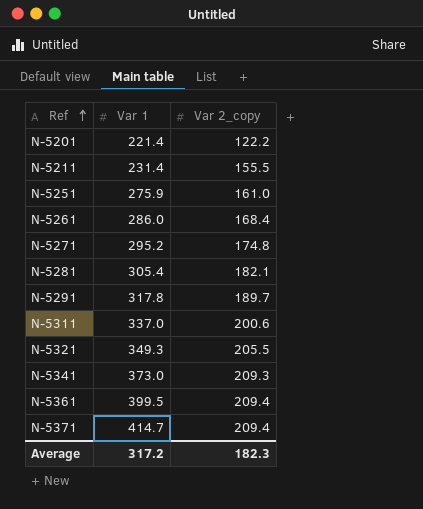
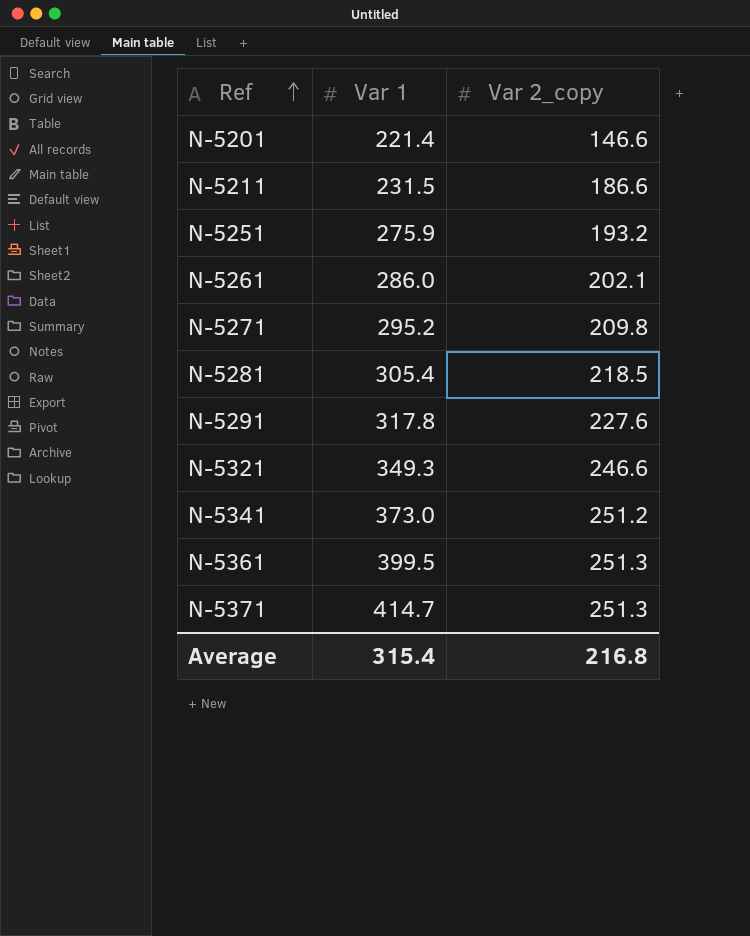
row N-5311: 337.0 | 200.6 -> none
N-5201 | Var 2_copy: 122.2 -> 146.6
N-5211 | Var 1: 231.4 -> 231.5
N-5211 | Var 2_copy: 155.5 -> 186.6
N-5251 | Var 2_copy: 161.0 -> 193.2
N-5261 | Var 2_copy: 168.4 -> 202.1
N-5271 | Var 2_copy: 174.8 -> 209.8
N-5281 | Var 2_copy: 182.1 -> 218.5
N-5291 | Var 2_copy: 189.7 -> 227.6
N-5321 | Var 2_copy: 205.5 -> 246.6
N-5341 | Var 2_copy: 209.3 -> 251.2
N-5361 | Var 2_copy: 209.4 -> 251.3
N-5371 | Var 2_copy: 209.4 -> 251.3
Average | Var 1: 317.2 -> 315.4
Average | Var 2_copy: 182.3 -> 216.8

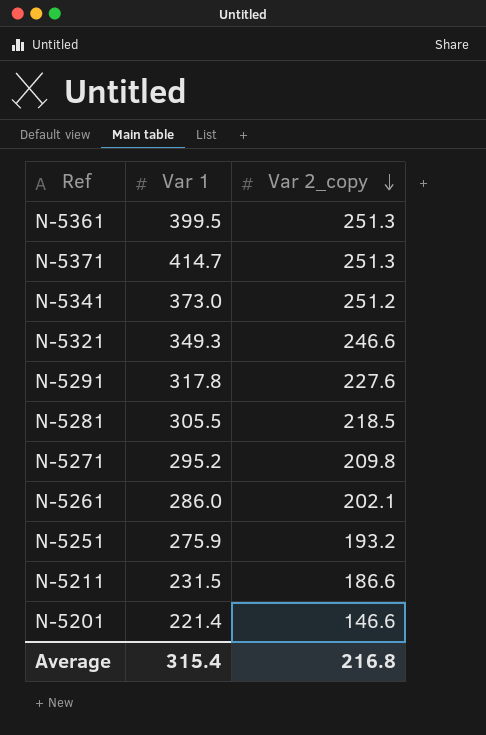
row order: Ref ascending -> Var 2_copy descending
N-5281 | Var 1: 305.4 -> 305.5

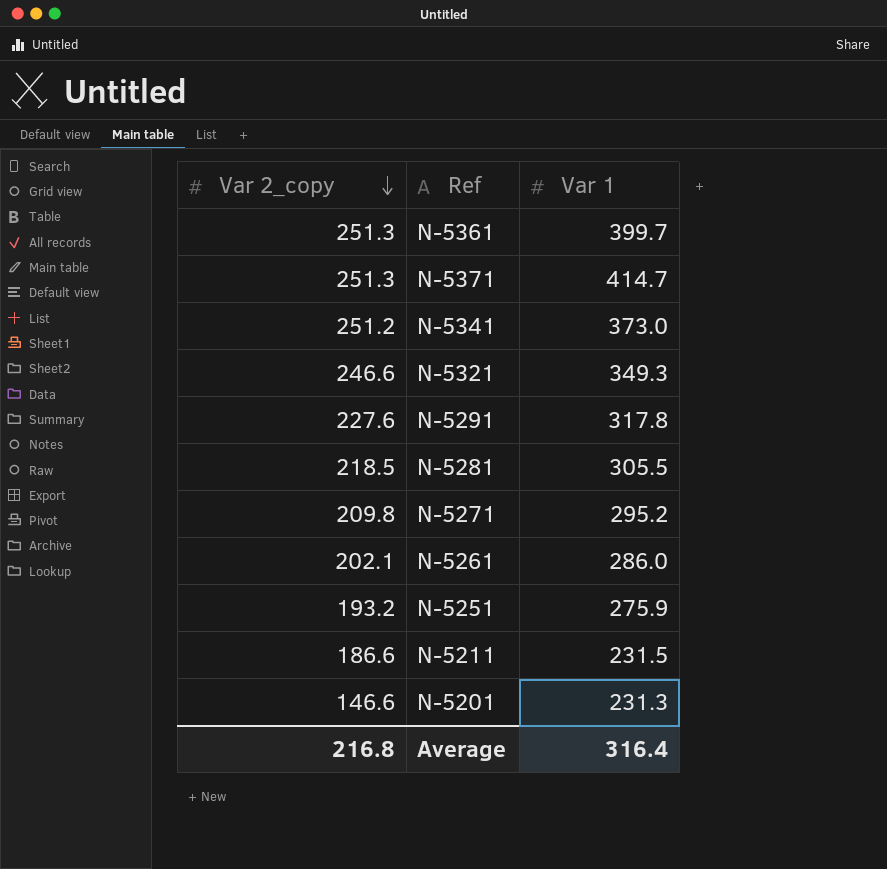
column Var 2_copy | position: 3 -> 1
N-5361 | Var 1: 399.5 -> 399.7
N-5201 | Var 1: 221.4 -> 231.3
Average | Var 1: 315.4 -> 316.4

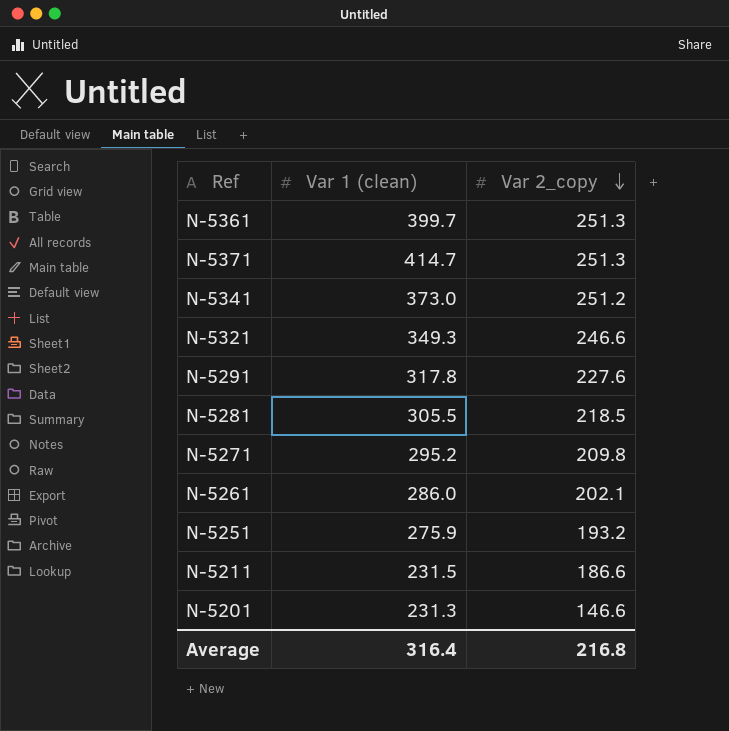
column name: Var 1 -> Var 1 (clean)
column Var 2_copy | position: 1 -> 3

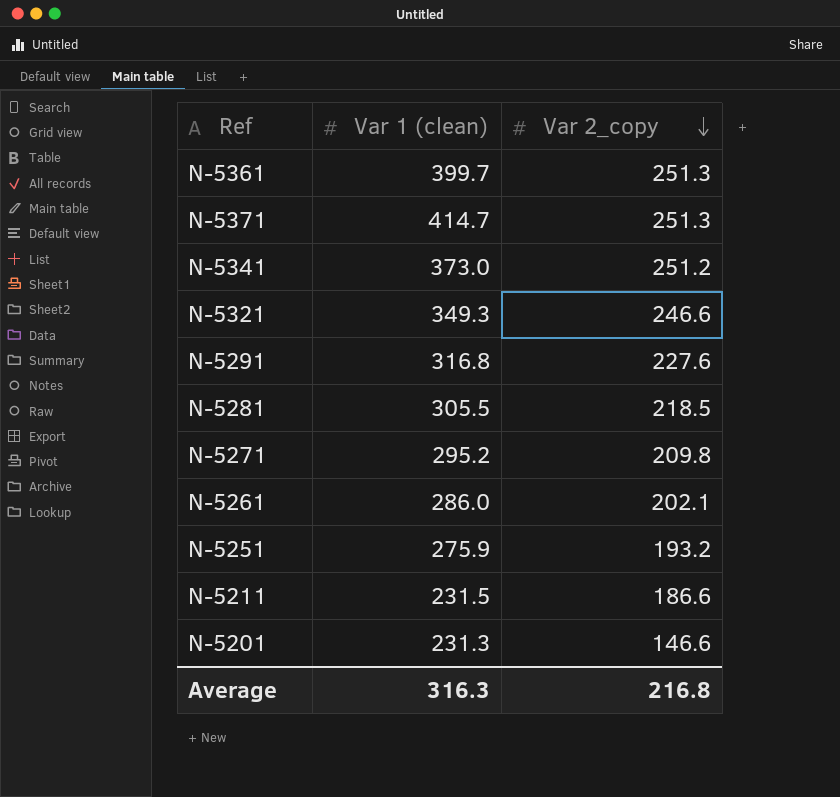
N-5291 | Var 1 (clean): 317.8 -> 316.8
Average | Var 1 (clean): 316.4 -> 316.3

